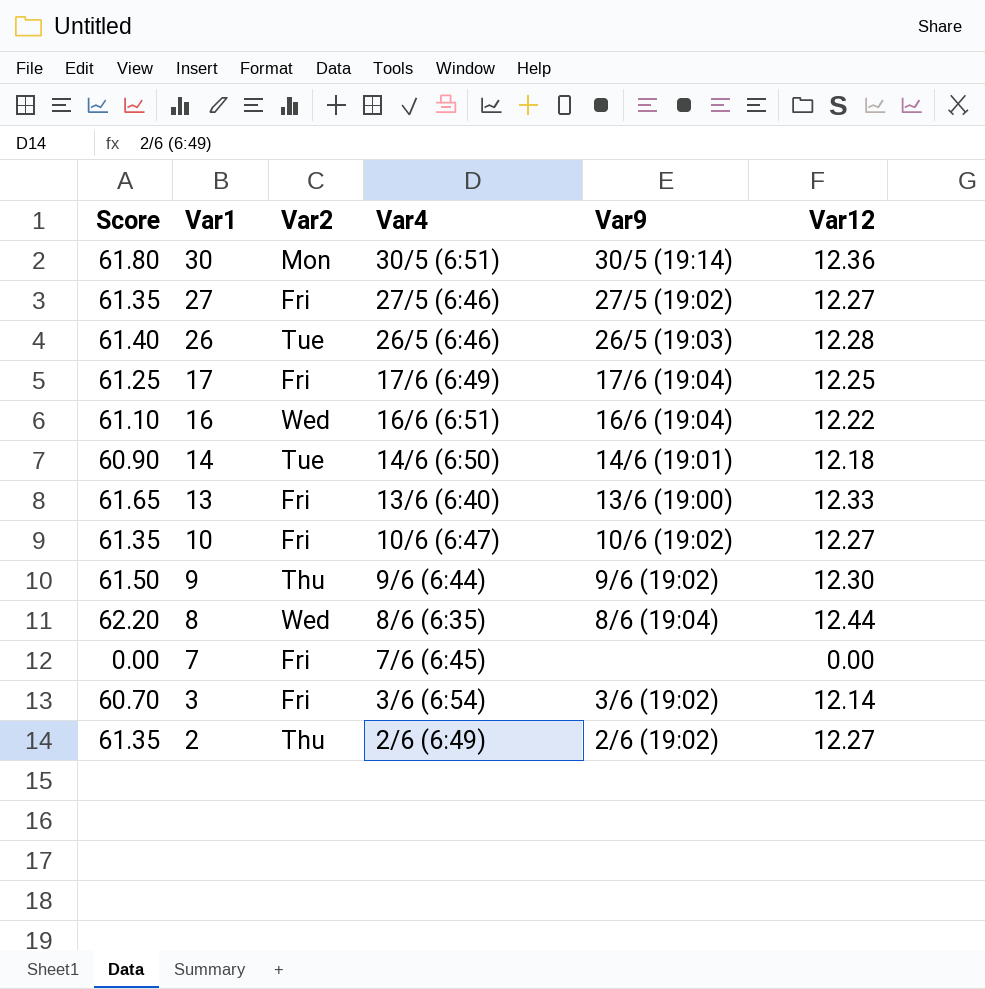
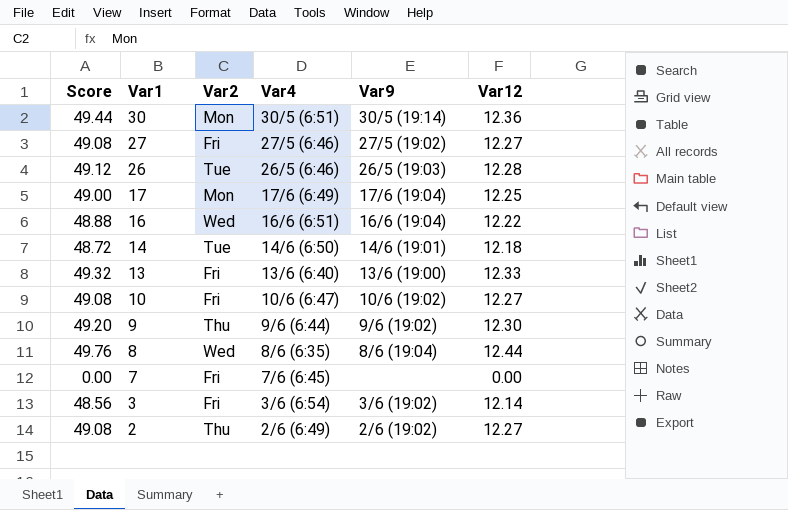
column Score | formula: [Var12] * 5 -> [Var12] * 4
17 | Var2: Fri -> Mon

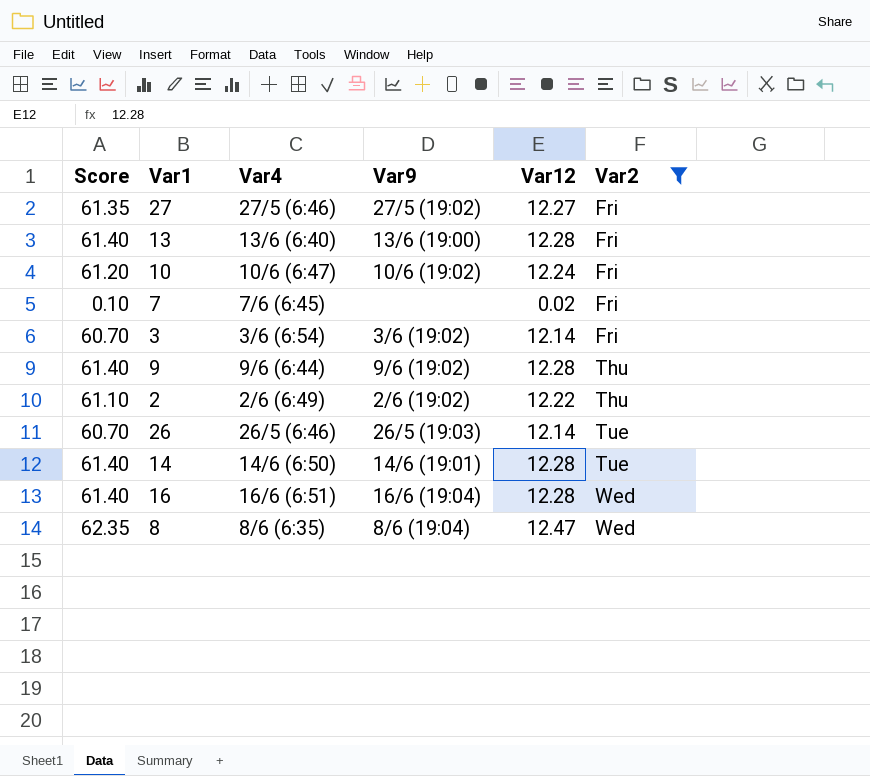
filter: none -> Var2 != Mon
row order: Var1 descending -> Var2 ascending
column Score | formula: [Var12] * 4 -> [Var12] * 5
column Var2 | position: 3 -> 6
13 | Var12: 12.33 -> 12.28
10 | Var12: 12.27 -> 12.24
7 | Var12: 0.00 -> 0.02
9 | Var12: 12.30 -> 12.28
2 | Var12: 12.27 -> 12.22
26 | Var12: 12.28 -> 12.14
14 | Var12: 12.18 -> 12.28
16 | Var12: 12.22 -> 12.28
8 | Var12: 12.44 -> 12.47

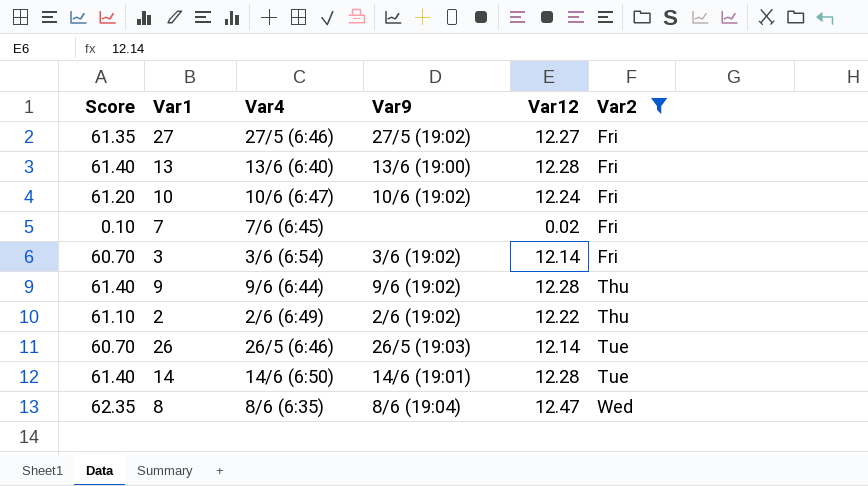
row 16: 61.40 | 16/6 (6:51) | 16/6 (19:04) | 12.28 | Wed -> none

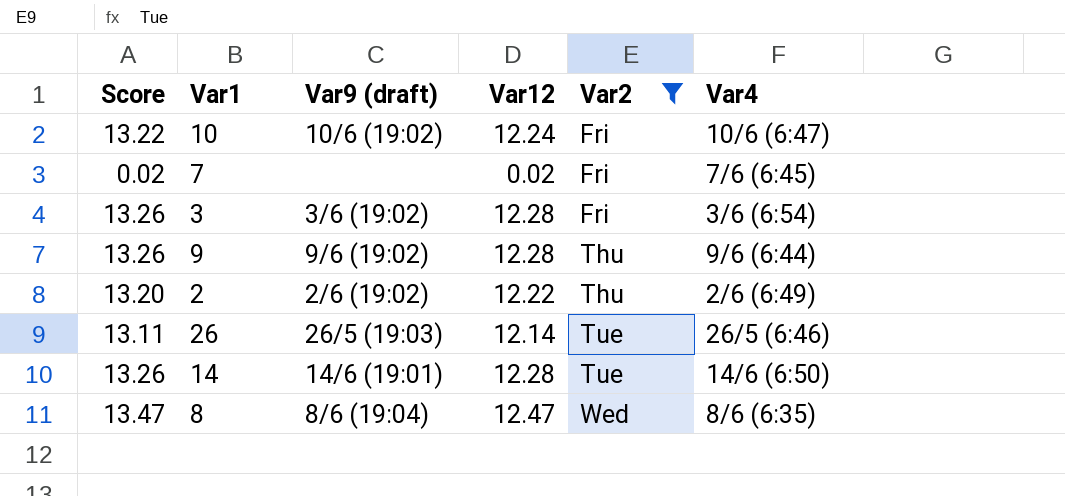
column Score | formula: [Var12] * 5 -> [Var12] * 1.08
column name: Var9 -> Var9 (draft)
column Var4 | position: 3 -> 6
row 27: 61.35 | 27/5 (6:46) | 27/5 (19:02) | 12.27 | Fri -> none
row 13: 61.40 | 13/6 (6:40) | 13/6 (19:00) | 12.28 | Fri -> none
3 | Var12: 12.14 -> 12.28

